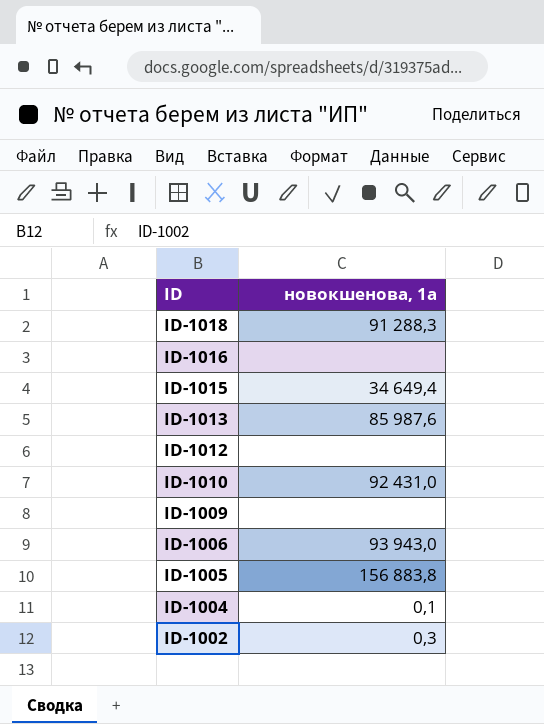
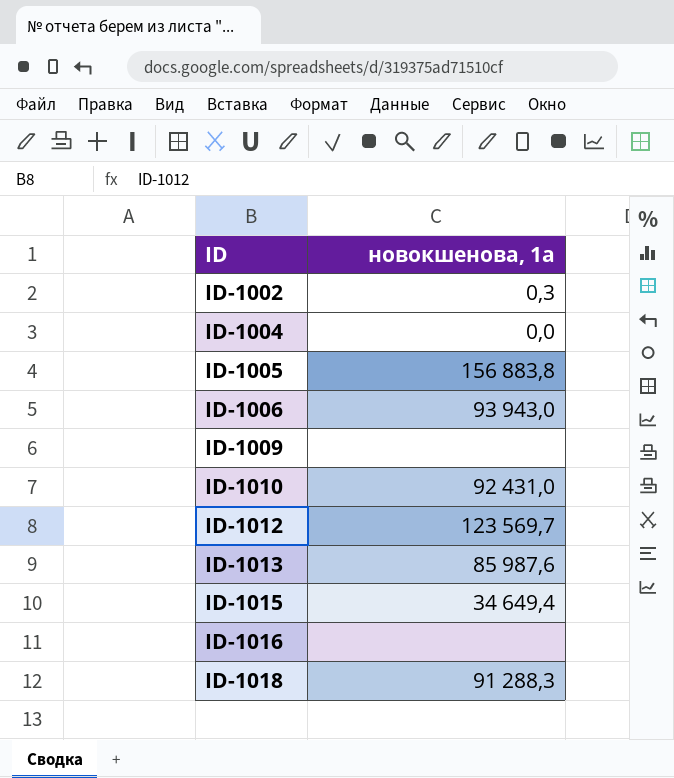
row order: ID descending -> ID ascending
ID-1004 | новокшенова, 1а: 0,1 -> 0,0
ID-1012 | новокшенова, 1а: none -> 123 569,7

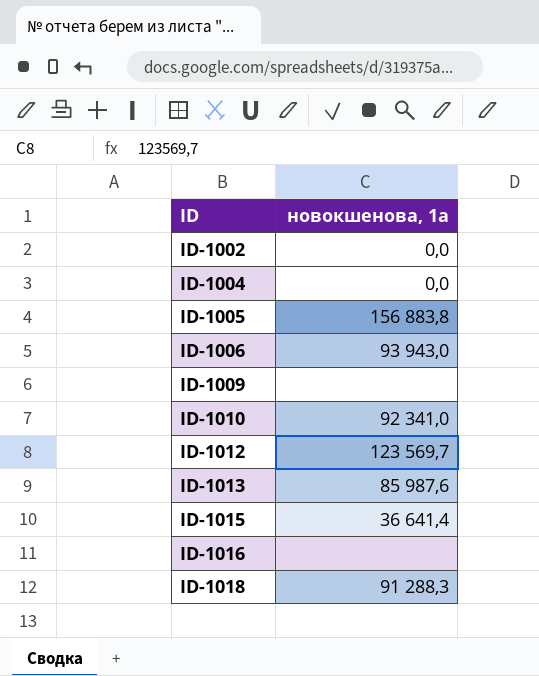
ID-1002 | новокшенова, 1а: 0,3 -> 0,0
ID-1010 | новокшенова, 1а: 92 431,0 -> 92 341,0
ID-1015 | новокшенова, 1а: 34 649,4 -> 36 641,4

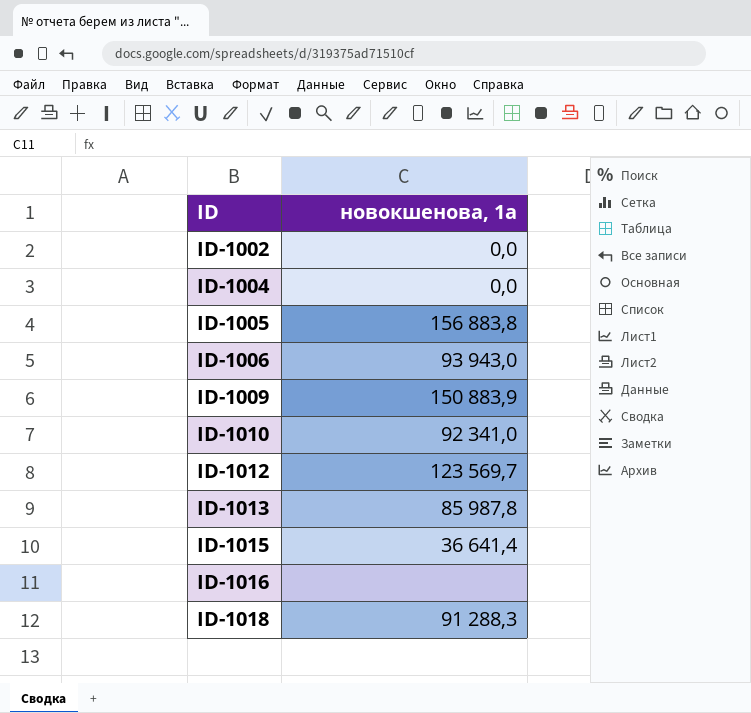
ID-1009 | новокшенова, 1а: none -> 150 883,9
ID-1013 | новокшенова, 1а: 85 987,6 -> 85 987,8

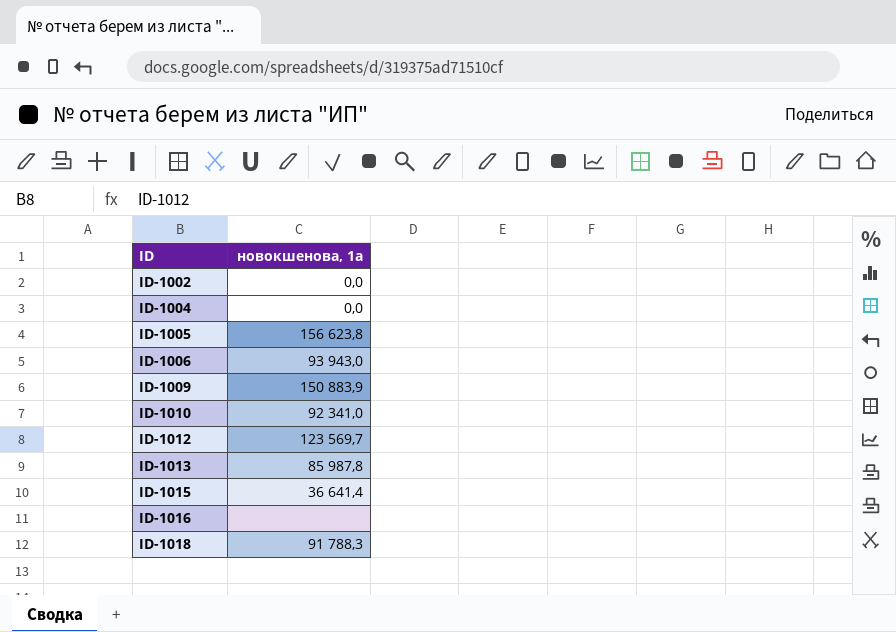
ID-1005 | новокшенова, 1а: 156 883,8 -> 156 623,8
ID-1018 | новокшенова, 1а: 91 288,3 -> 91 788,3

